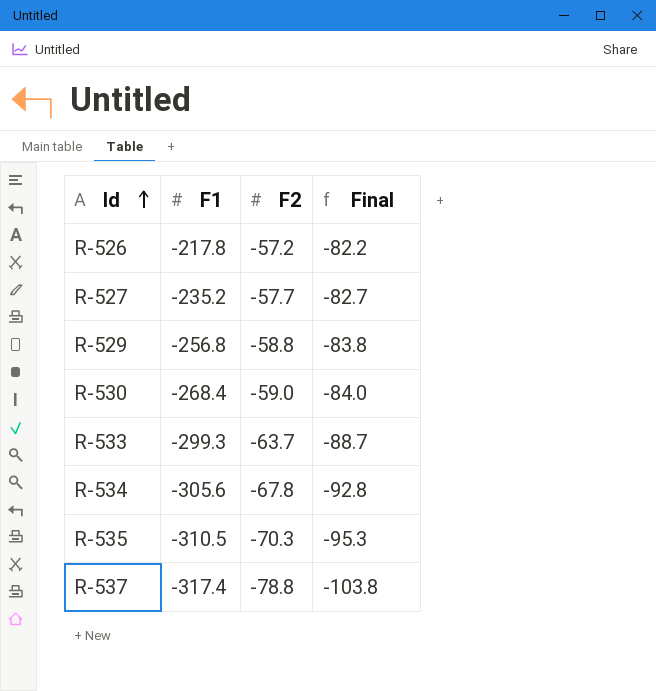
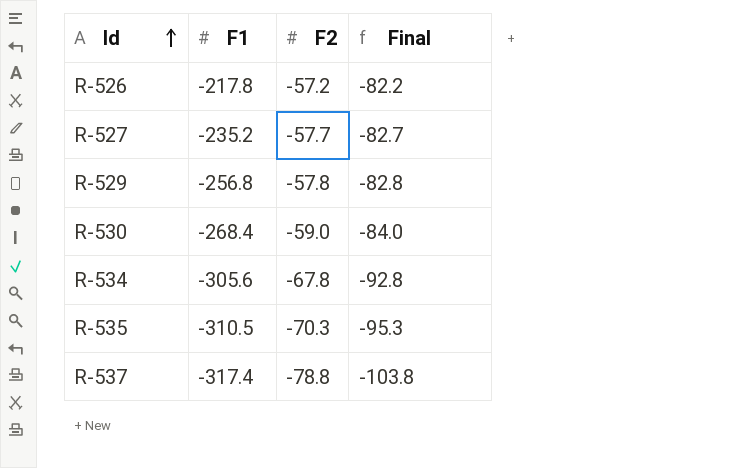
row R-533: -299.3 | -63.7 | -88.7 -> none
R-529 | F2: -58.8 -> -57.8
R-529 | Final: -83.8 -> -82.8

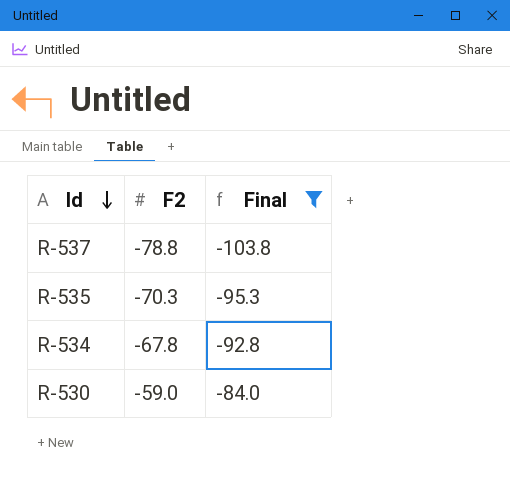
filter: none -> Final <= -84.0
row order: Id ascending -> Id descending
column F1 | position: 2 -> none

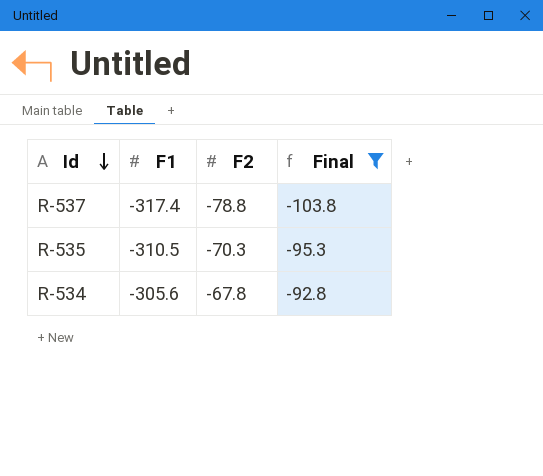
column F1 | position: none -> 2
row R-530: -59.0 | -84.0 -> none

